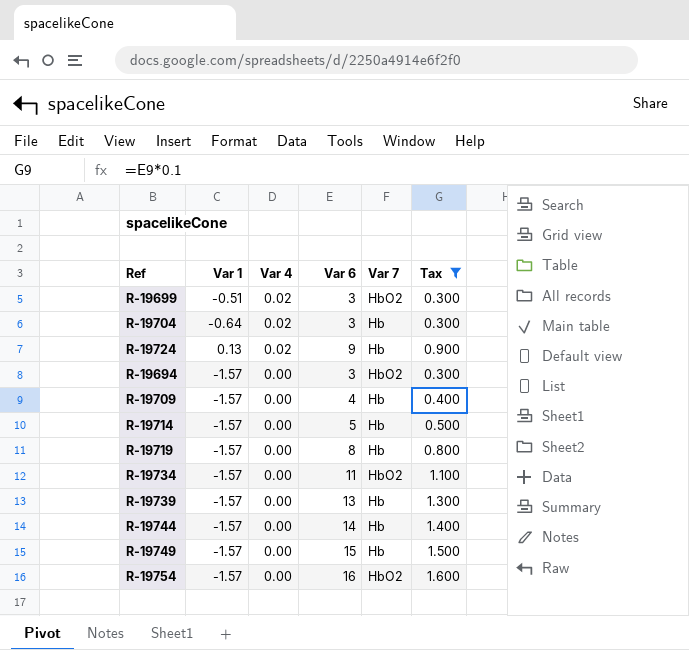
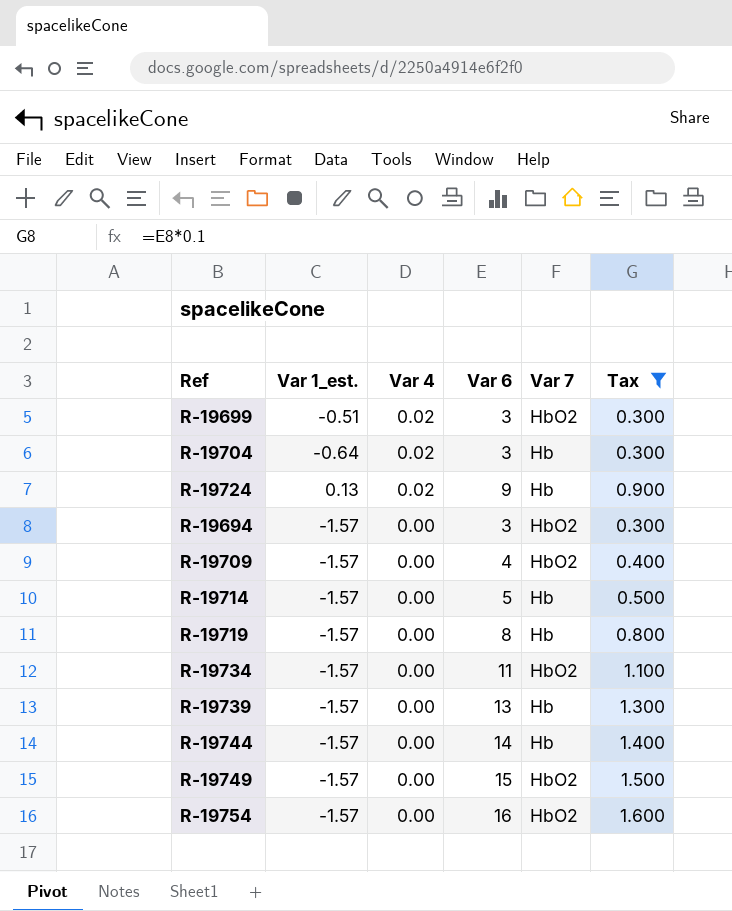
column name: Var 1 -> Var 1_est.
R-19709 | Var 7: Hb -> HbO2
R-19749 | Var 7: Hb -> HbO2

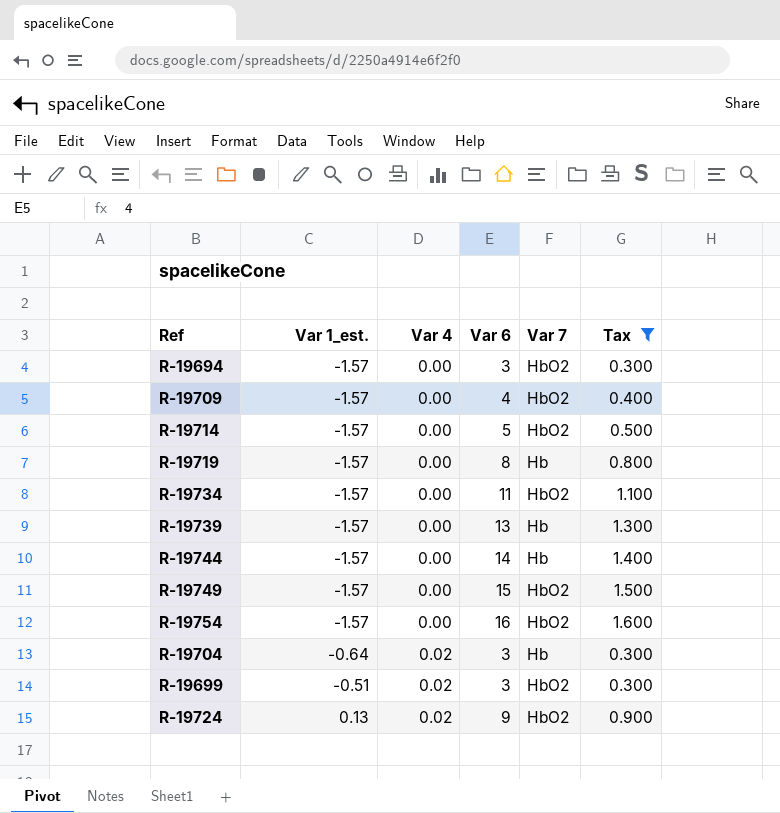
row order: Var 4 descending -> Var 1_est. ascending
R-19714 | Var 7: Hb -> HbO2
R-19724 | Var 7: Hb -> HbO2

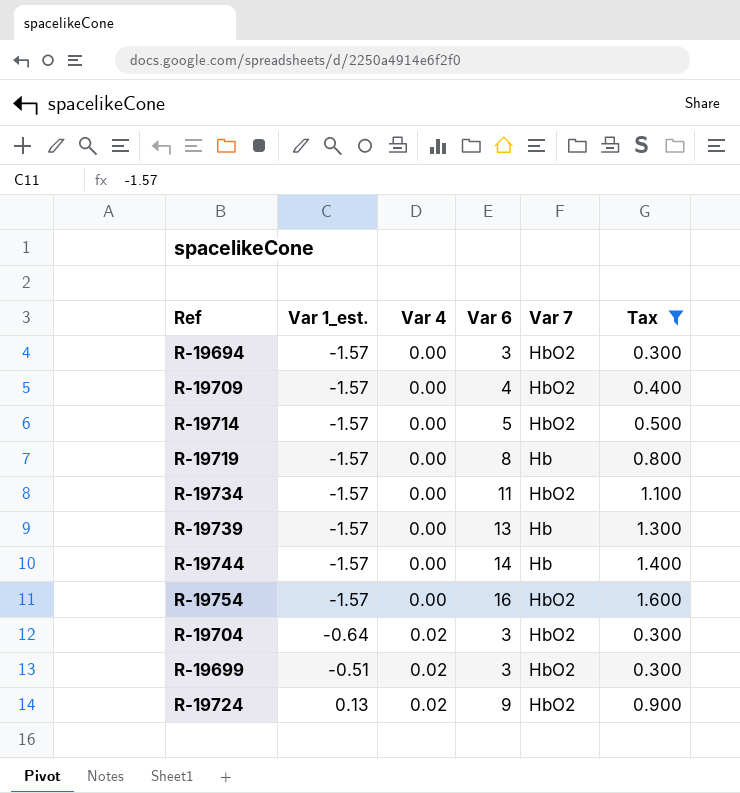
row R-19749: -1.57 | 0.00 | 15 | HbO2 | 1.500 -> none
R-19704 | Var 7: Hb -> HbO2

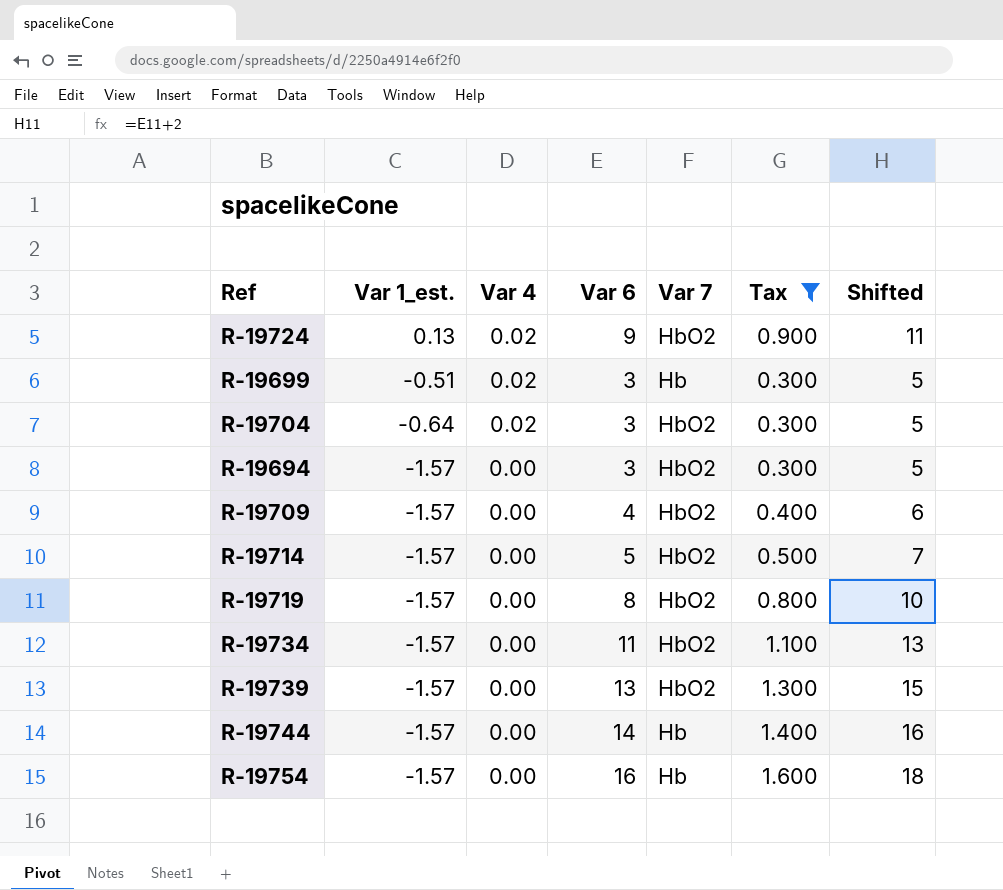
row order: Var 1_est. ascending -> Var 1_est. descending
column Shifted | formula: none -> [Var 6] + 2
R-19699 | Var 7: HbO2 -> Hb
R-19719 | Var 7: Hb -> HbO2
R-19739 | Var 7: Hb -> HbO2
R-19754 | Var 7: HbO2 -> Hb

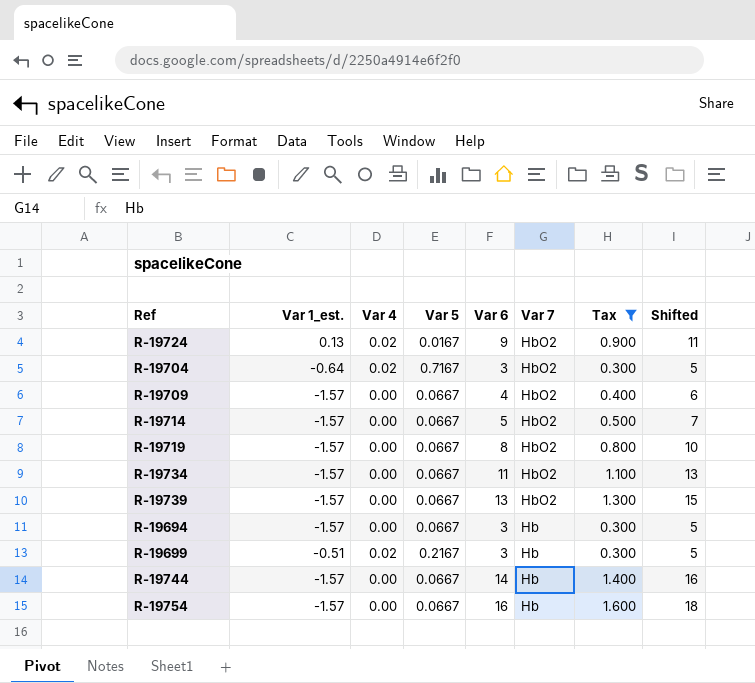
row order: Var 1_est. descending -> Var 7 descending
column Var 5 | position: none -> 4
R-19694 | Var 7: HbO2 -> Hb

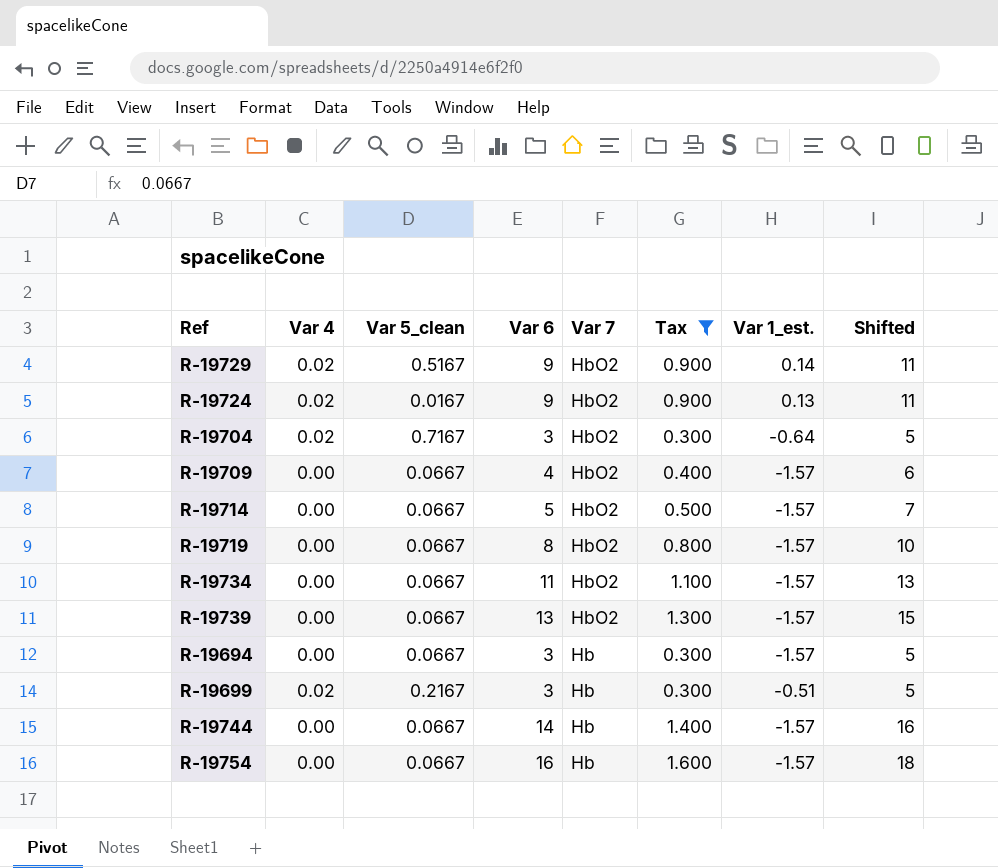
column name: Var 5 -> Var 5_clean
column Var 1_est. | position: 2 -> 7
row R-19729: none -> 0.02 | 0.5167 | 9 | HbO2 | 0.900 | 0.14 | 11

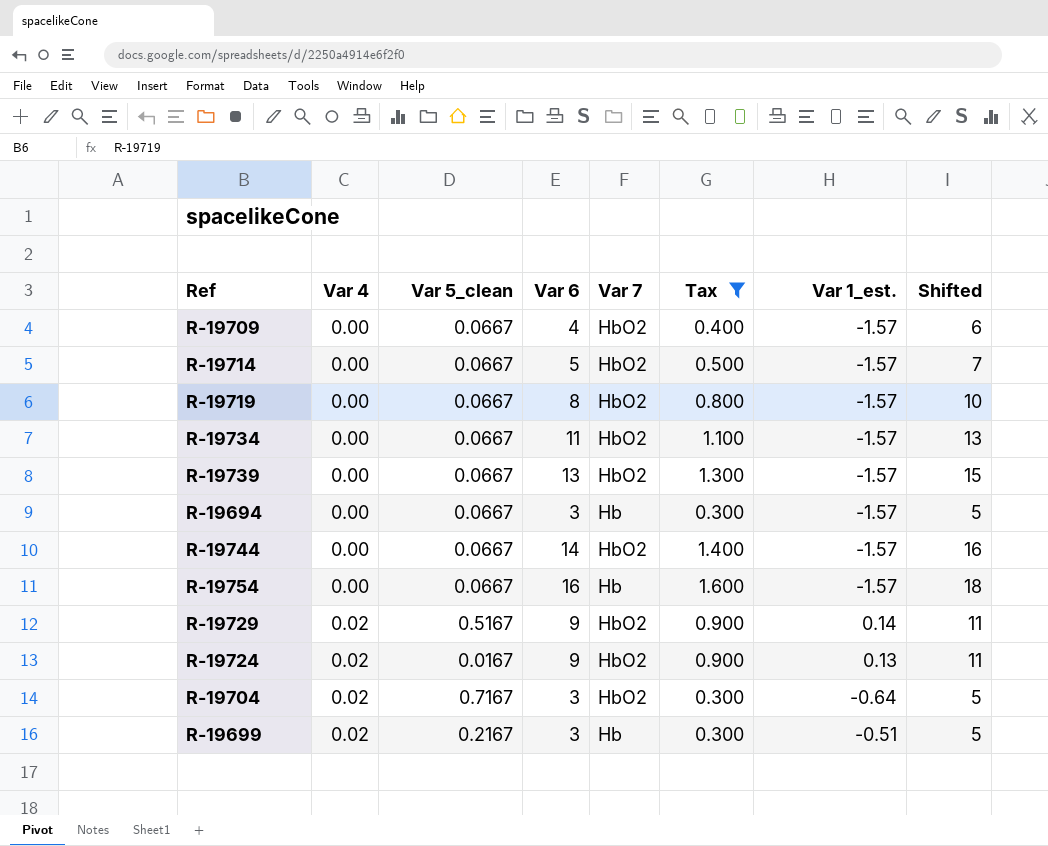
row order: Var 7 descending -> Var 4 ascending
R-19744 | Var 7: Hb -> HbO2

